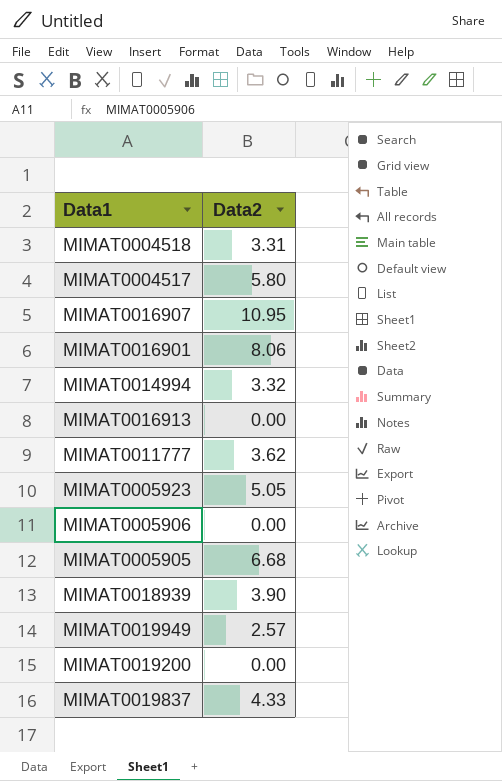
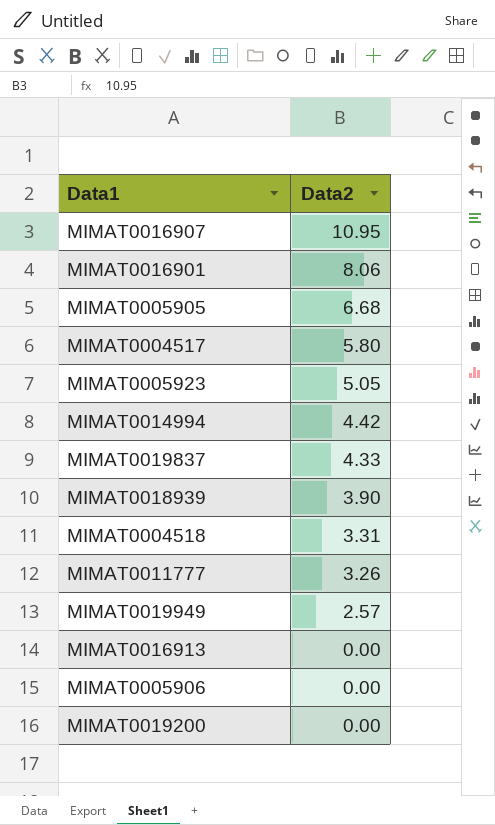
row order: none -> Data2 descending
MIMAT0014994 | Data2: 3.32 -> 4.42
MIMAT0011777 | Data2: 3.62 -> 3.26

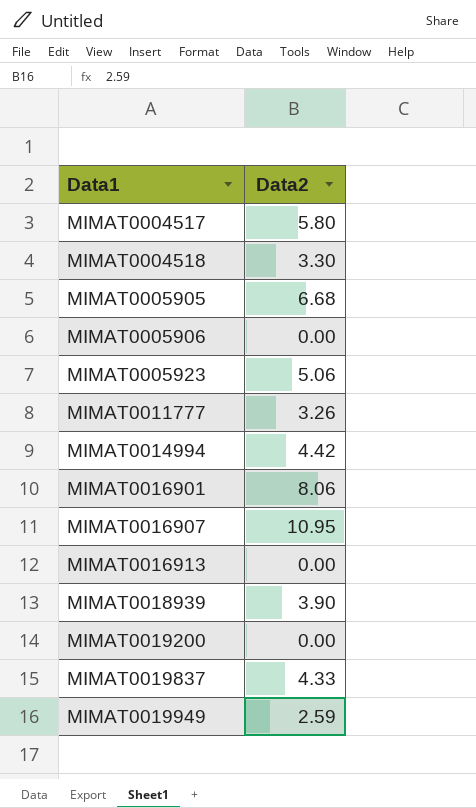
row order: Data2 descending -> Data1 ascending
MIMAT0004518 | Data2: 3.31 -> 3.30
MIMAT0005923 | Data2: 5.05 -> 5.06
MIMAT0019949 | Data2: 2.57 -> 2.59

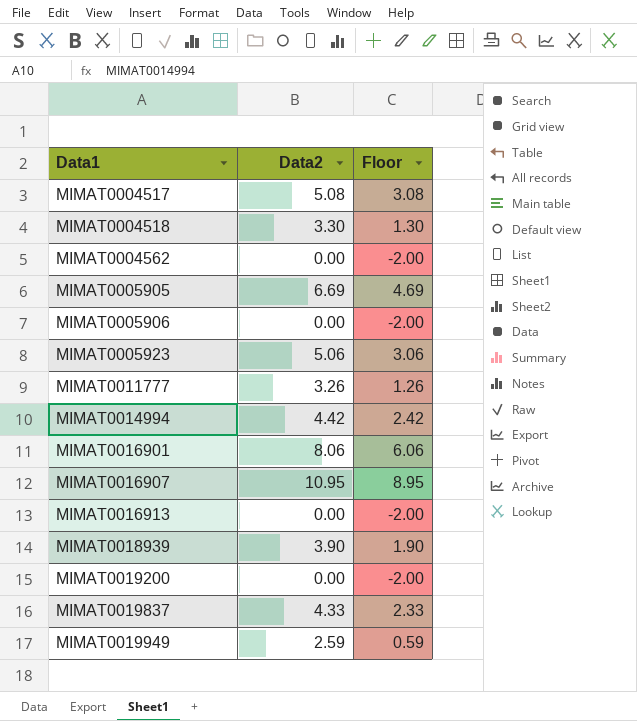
column Floor | formula: none -> [Data2] - 2
MIMAT0004517 | Data2: 5.80 -> 5.08
row MIMAT0004562: none -> 0.00 | -2.00
MIMAT0005905 | Data2: 6.68 -> 6.69

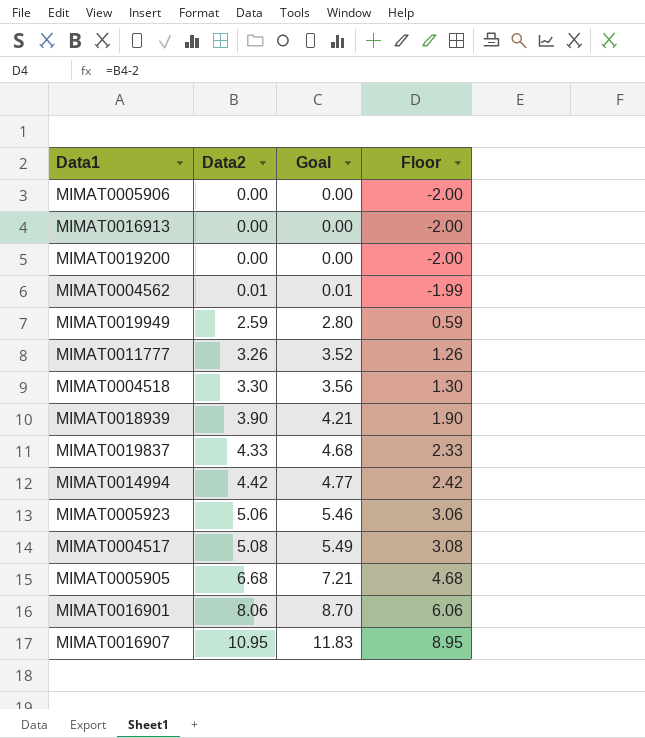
row order: Data1 ascending -> Data2 ascending
column Goal | formula: none -> [Data2] * 1.08
MIMAT0004562 | Data2: 0.00 -> 0.01
MIMAT0004562 | Floor: -2.00 -> -1.99
MIMAT0005905 | Data2: 6.69 -> 6.68
MIMAT0005905 | Floor: 4.69 -> 4.68

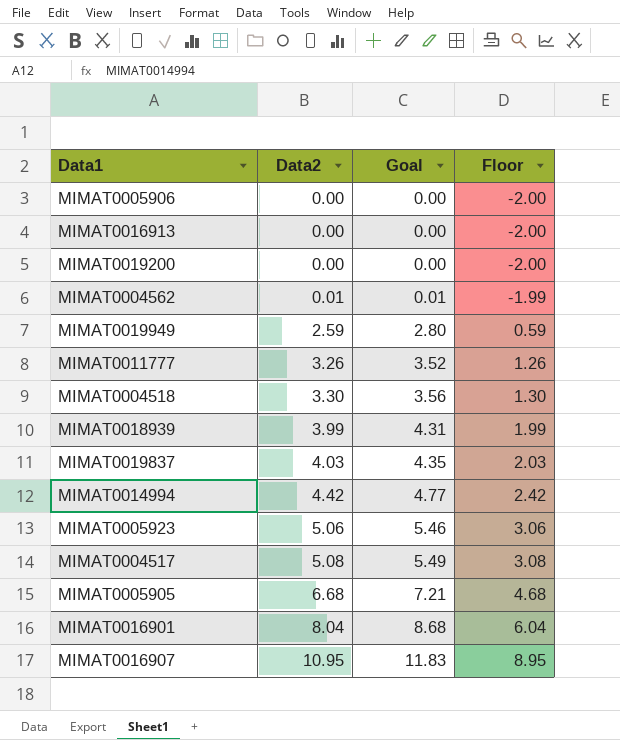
MIMAT0018939 | Data2: 3.90 -> 3.99
MIMAT0018939 | Goal: 4.21 -> 4.31
MIMAT0018939 | Floor: 1.90 -> 1.99
MIMAT0019837 | Data2: 4.33 -> 4.03
MIMAT0019837 | Goal: 4.68 -> 4.35
MIMAT0019837 | Floor: 2.33 -> 2.03
MIMAT0016901 | Data2: 8.06 -> 8.04
MIMAT0016901 | Goal: 8.70 -> 8.68
MIMAT0016901 | Floor: 6.06 -> 6.04

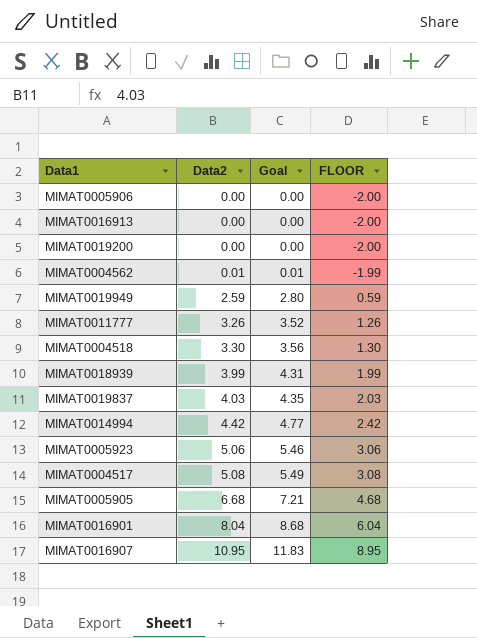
column name: Floor -> FLOOR

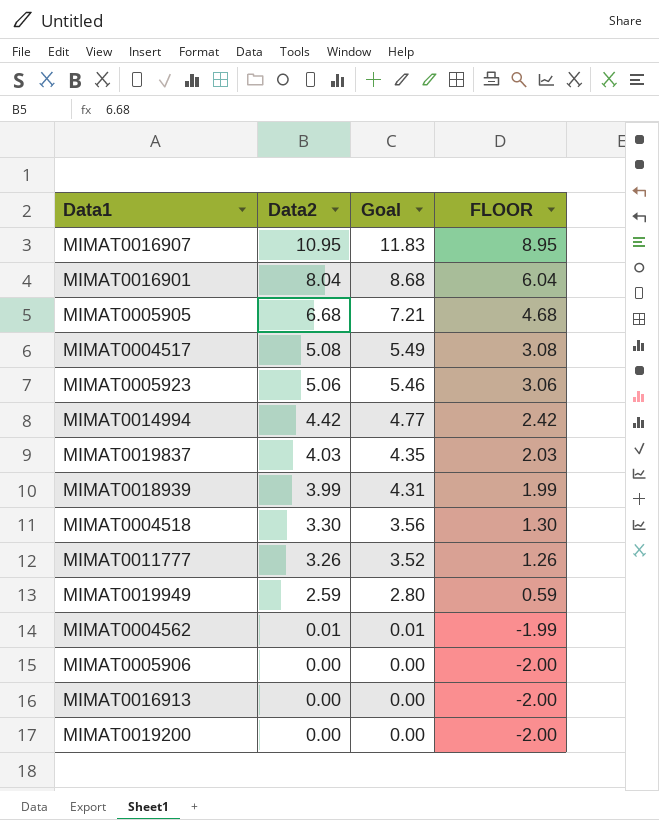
row order: Data2 ascending -> Data2 descending

